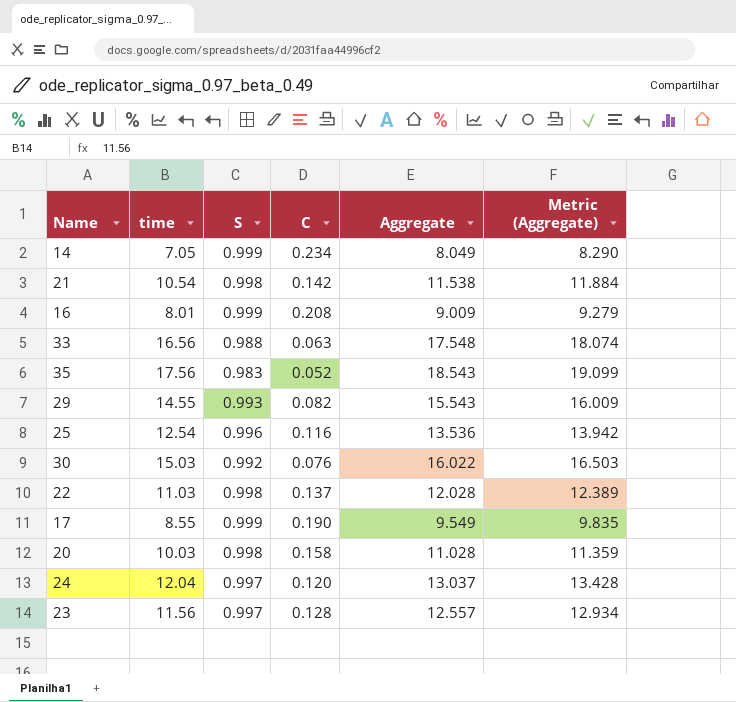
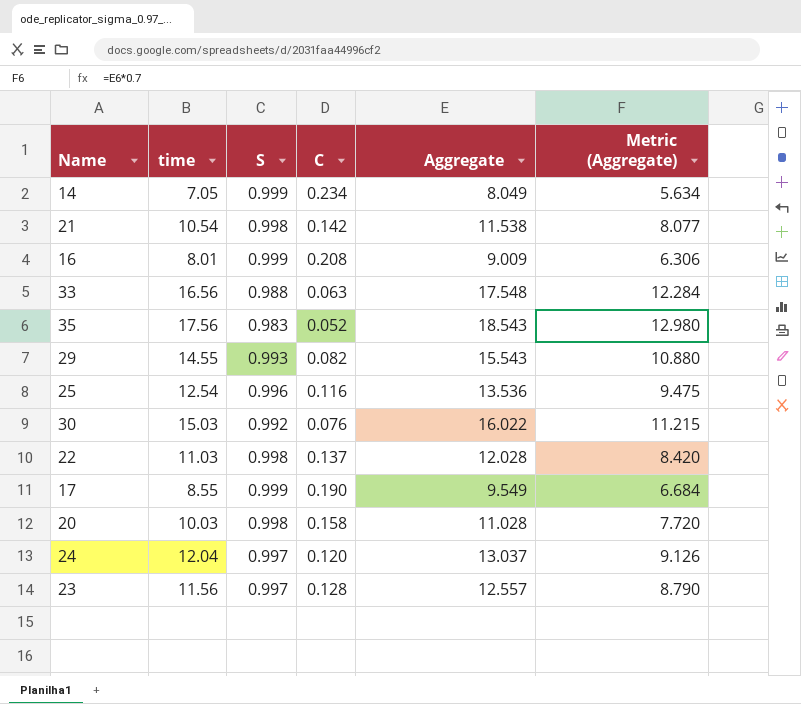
column Metric (Aggregate) | formula: [Aggregate] * 1.03 -> [Aggregate] * 0.7

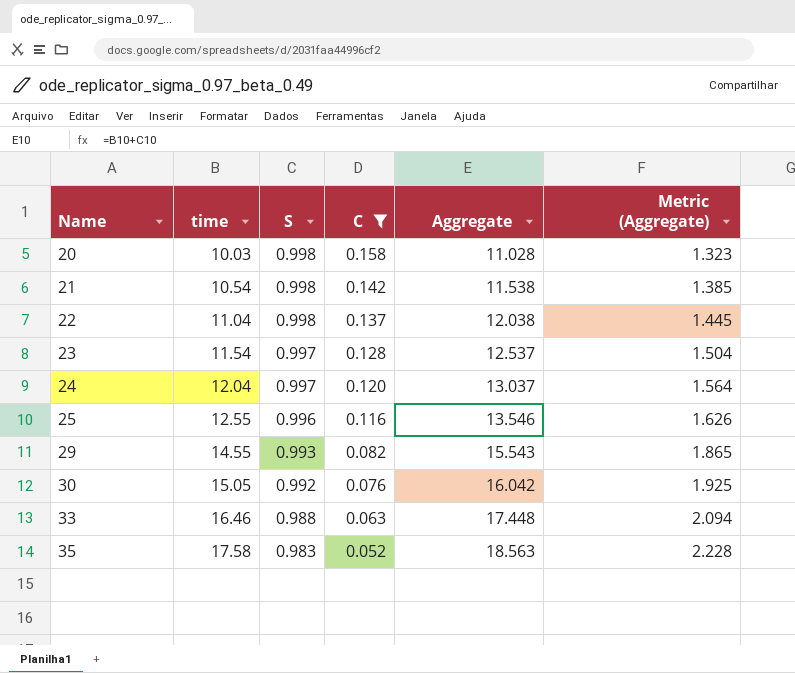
filter: none -> C <= 0.158
row order: none -> Name ascending
column Metric (Aggregate) | formula: [Aggregate] * 0.7 -> [Aggregate] * 0.12
22 | time: 11.03 -> 11.04
22 | Aggregate: 12.028 -> 12.038
23 | time: 11.56 -> 11.54
23 | Aggregate: 12.557 -> 12.537
25 | time: 12.54 -> 12.55
25 | Aggregate: 13.536 -> 13.546
30 | time: 15.03 -> 15.05
30 | Aggregate: 16.022 -> 16.042
33 | time: 16.56 -> 16.46
33 | Aggregate: 17.548 -> 17.448
35 | time: 17.56 -> 17.58
35 | Aggregate: 18.543 -> 18.563

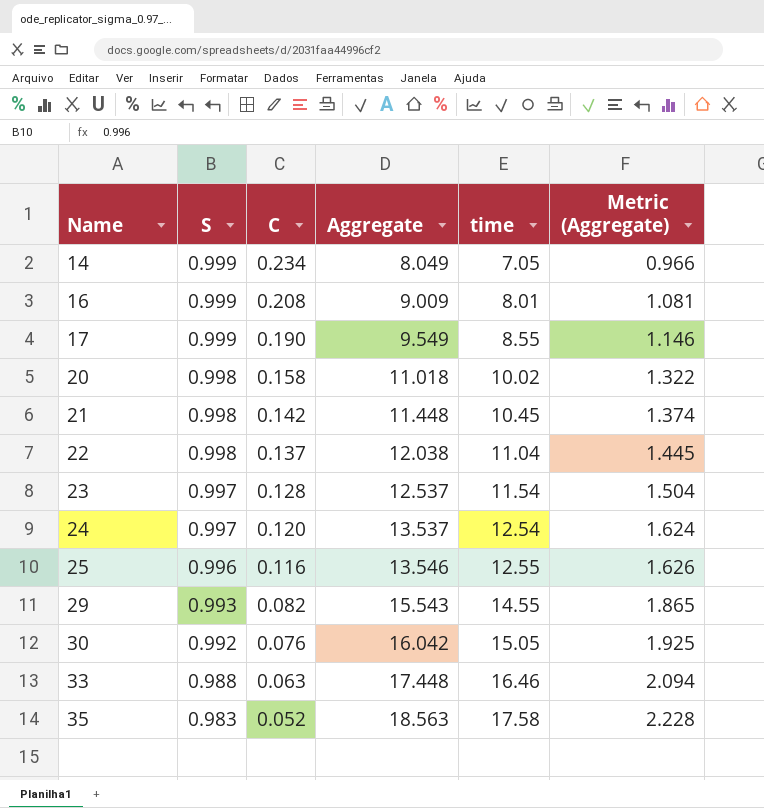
filter: C <= 0.158 -> none
column time | position: 2 -> 5
20 | Aggregate: 11.028 -> 11.018
20 | time: 10.03 -> 10.02
20 | Metric (Aggregate): 1.323 -> 1.322
21 | Aggregate: 11.538 -> 11.448
21 | time: 10.54 -> 10.45
21 | Metric (Aggregate): 1.385 -> 1.374
24 | Aggregate: 13.037 -> 13.537
24 | time: 12.04 -> 12.54
24 | Metric (Aggregate): 1.564 -> 1.624

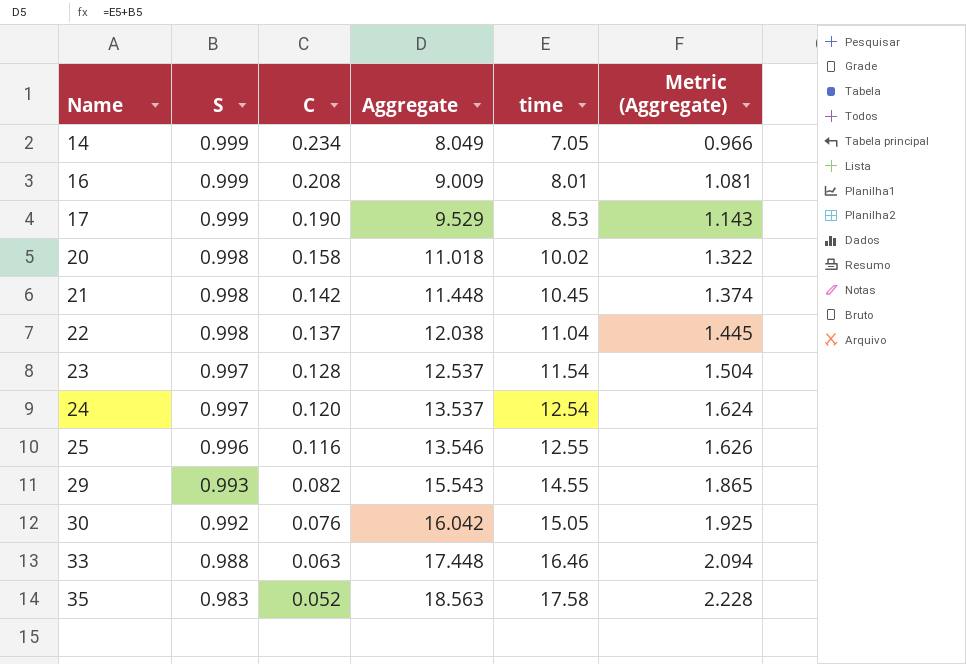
17 | Aggregate: 9.549 -> 9.529
17 | time: 8.55 -> 8.53
17 | Metric (Aggregate): 1.146 -> 1.143

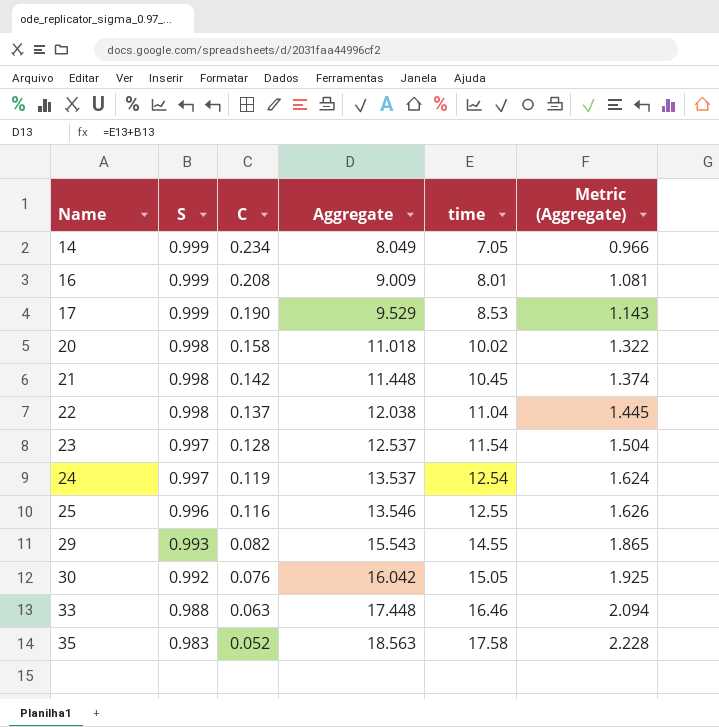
24 | C: 0.120 -> 0.119

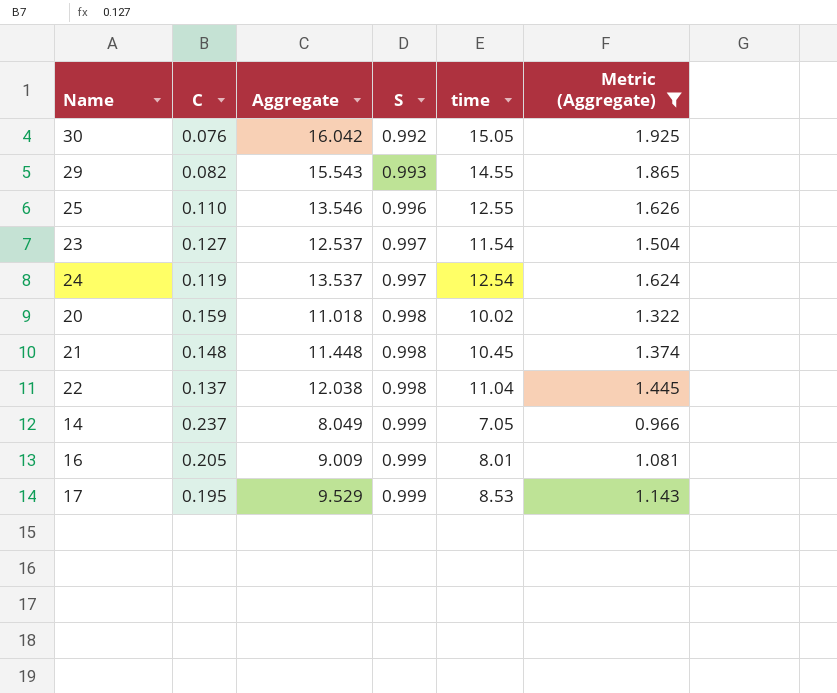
filter: none -> Metric (Aggregate) <= 1.925
row order: Name ascending -> S ascending
column S | position: 2 -> 4
25 | C: 0.116 -> 0.110
23 | C: 0.128 -> 0.127
20 | C: 0.158 -> 0.159
21 | C: 0.142 -> 0.148
14 | C: 0.234 -> 0.237
16 | C: 0.208 -> 0.205
17 | C: 0.190 -> 0.195

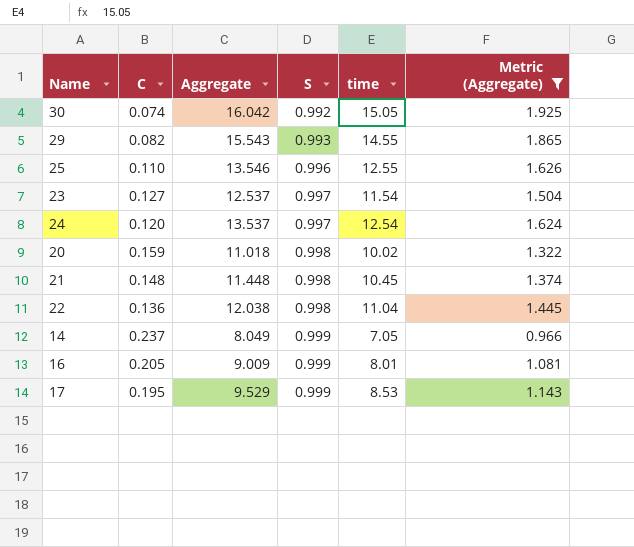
30 | C: 0.076 -> 0.074
24 | C: 0.119 -> 0.120
22 | C: 0.137 -> 0.136

